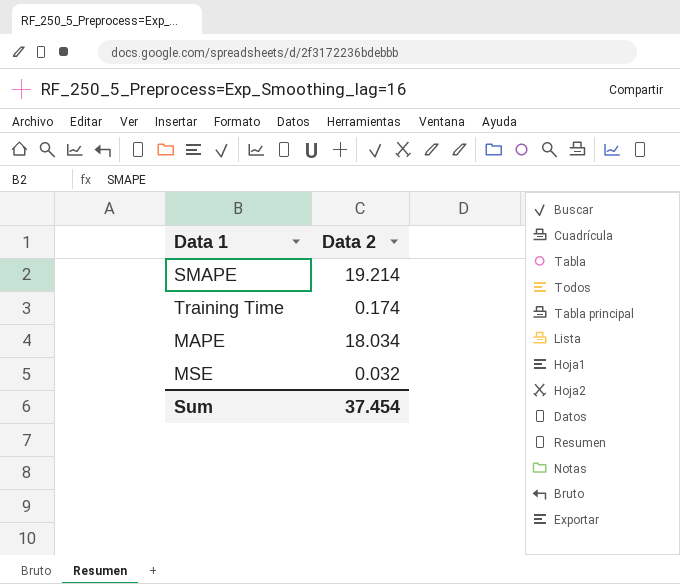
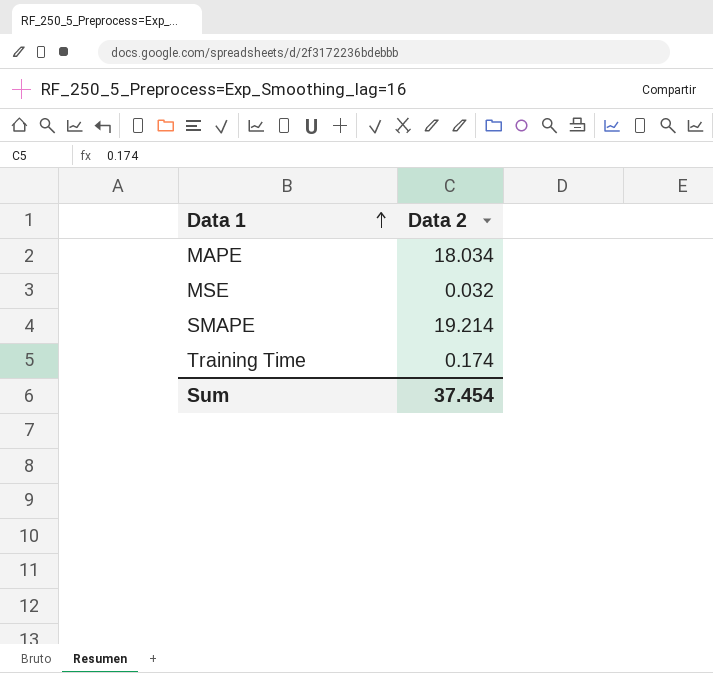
row order: none -> Data 1 ascending

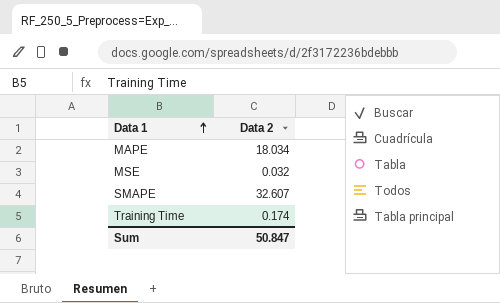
SMAPE | Data 2: 19.214 -> 32.607
Sum | Data 2: 37.454 -> 50.847

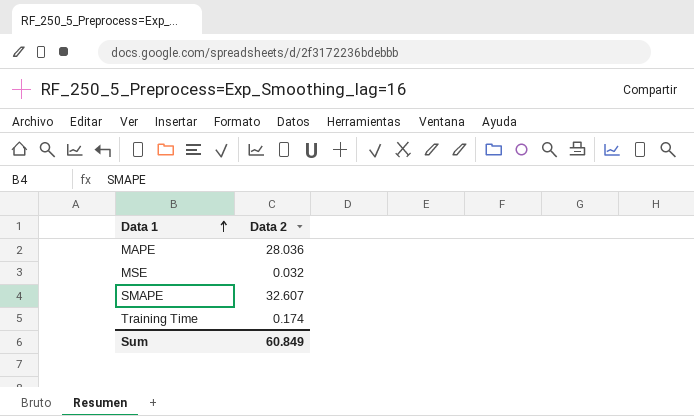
MAPE | Data 2: 18.034 -> 28.036
Sum | Data 2: 50.847 -> 60.849

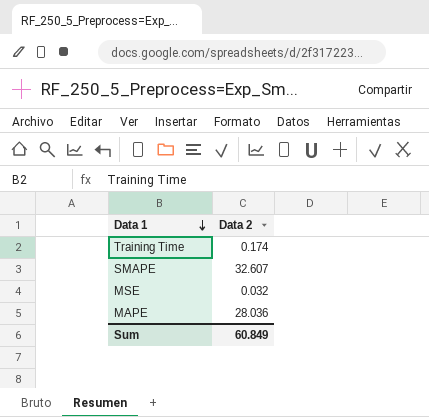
row order: Data 1 ascending -> Data 1 descending

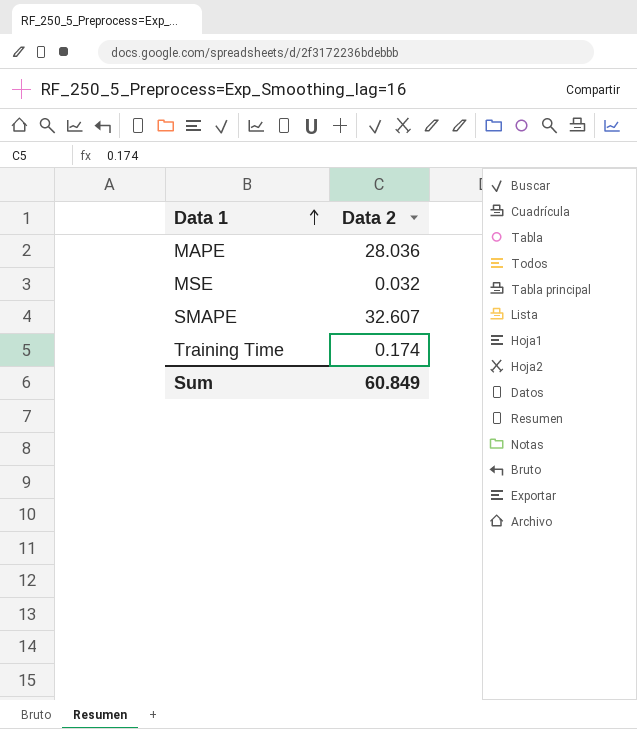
row order: Data 1 descending -> Data 1 ascending

